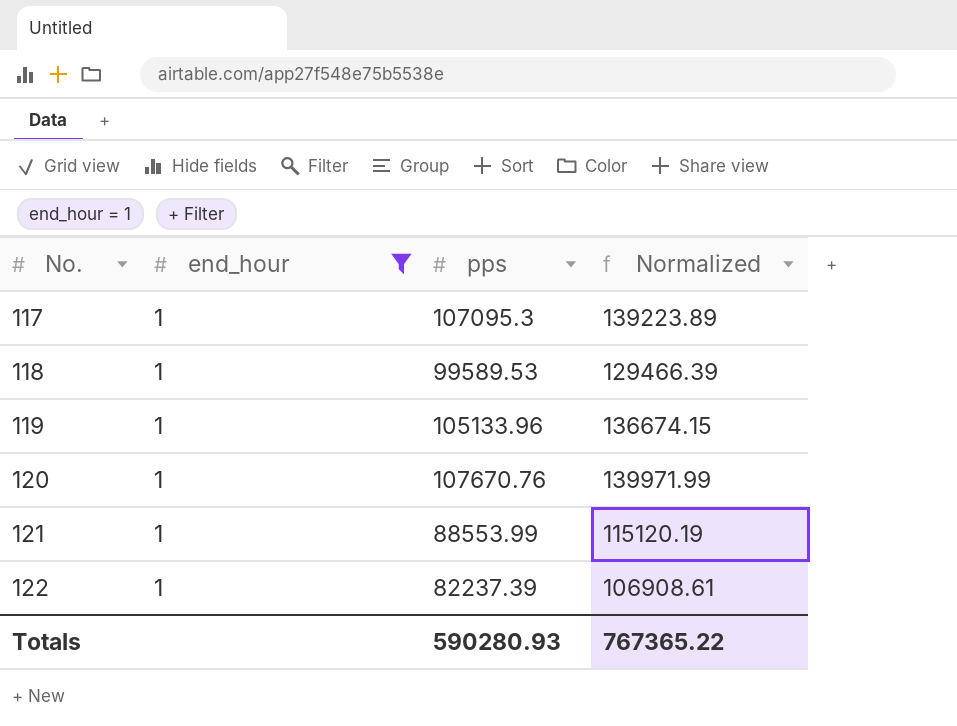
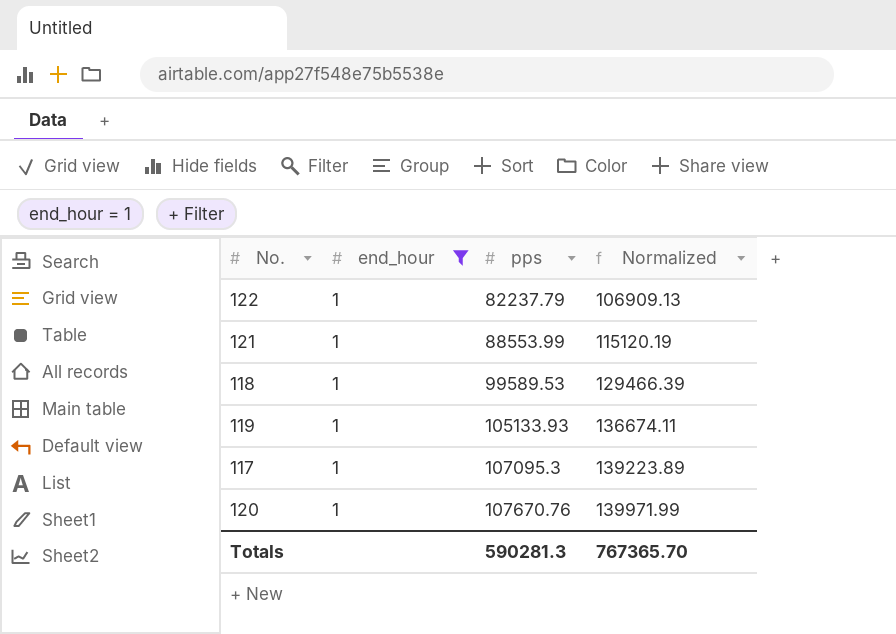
row order: No. ascending -> pps ascending
122 | pps: 82237.39 -> 82237.79
122 | Normalized: 106908.61 -> 106909.13
119 | pps: 105133.96 -> 105133.93
119 | Normalized: 136674.15 -> 136674.11
Totals | pps: 590280.93 -> 590281.3
Totals | Normalized: 767365.22 -> 767365.70

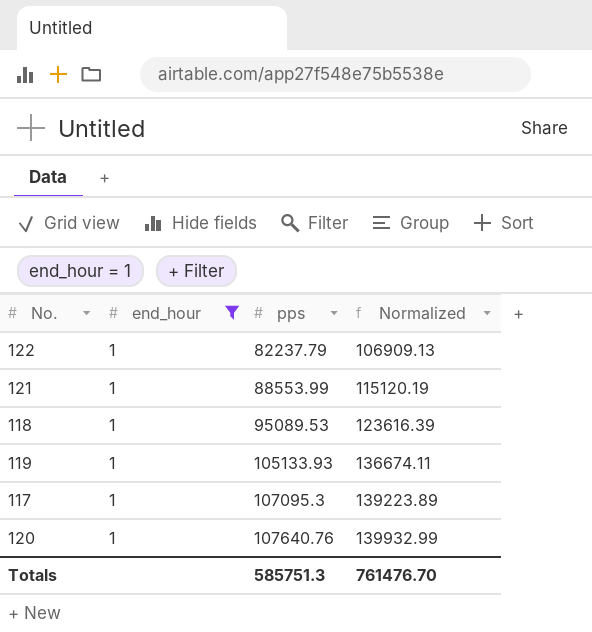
118 | pps: 99589.53 -> 95089.53
118 | Normalized: 129466.39 -> 123616.39
120 | pps: 107670.76 -> 107640.76
120 | Normalized: 139971.99 -> 139932.99
Totals | pps: 590281.3 -> 585751.3
Totals | Normalized: 767365.70 -> 761476.70

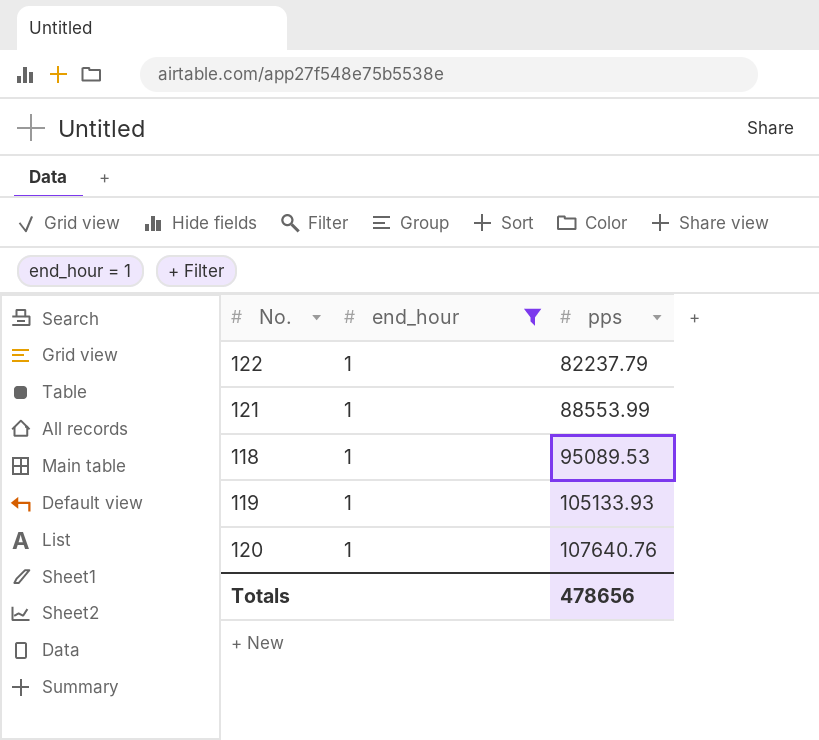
column Normalized | formula: [pps] * 1.3 -> none
row 117: 1 | 107095.3 | 139223.89 -> none
Totals | pps: 585751.3 -> 478656

